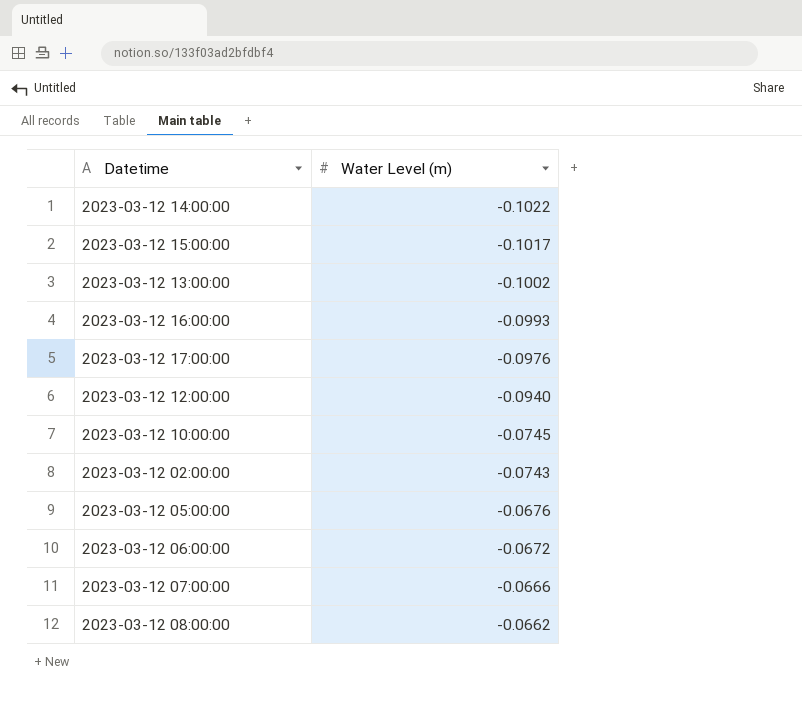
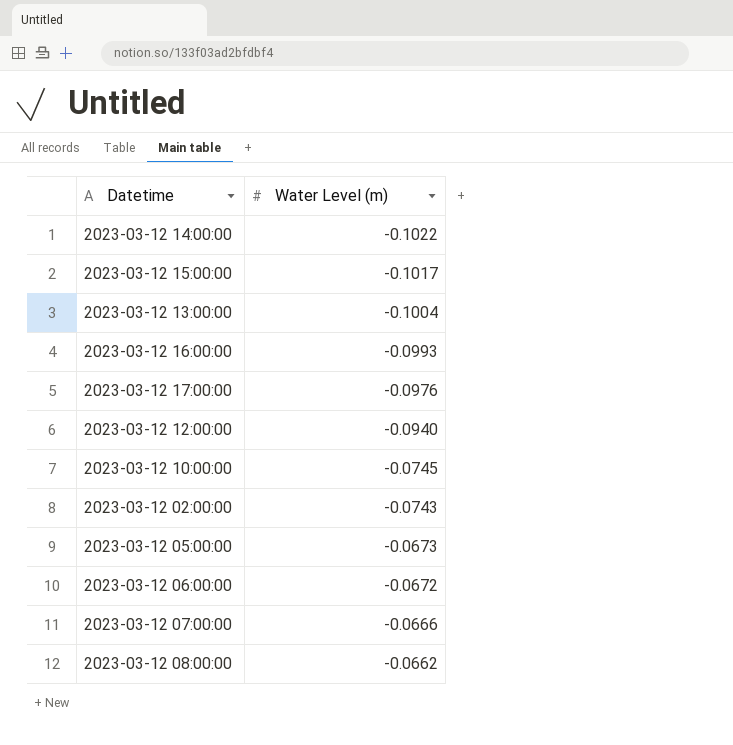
2023-03-12 13:00:00 | Water Level (m): -0.1002 -> -0.1004
2023-03-12 05:00:00 | Water Level (m): -0.0676 -> -0.0673

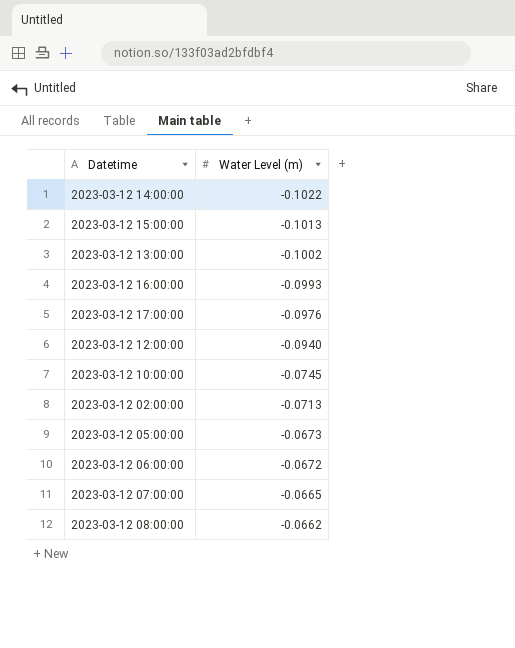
2023-03-12 15:00:00 | Water Level (m): -0.1017 -> -0.1013
2023-03-12 13:00:00 | Water Level (m): -0.1004 -> -0.1002
2023-03-12 02:00:00 | Water Level (m): -0.0743 -> -0.0713
2023-03-12 07:00:00 | Water Level (m): -0.0666 -> -0.0665

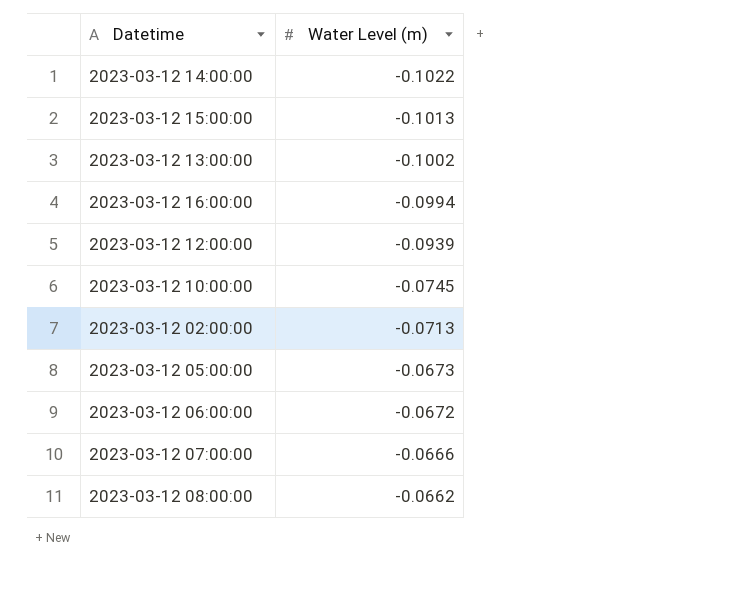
row 2023-03-12 17:00:00: -0.0976 -> none
2023-03-12 16:00:00 | Water Level (m): -0.0993 -> -0.0994
2023-03-12 12:00:00 | Water Level (m): -0.0940 -> -0.0939
2023-03-12 07:00:00 | Water Level (m): -0.0665 -> -0.0666

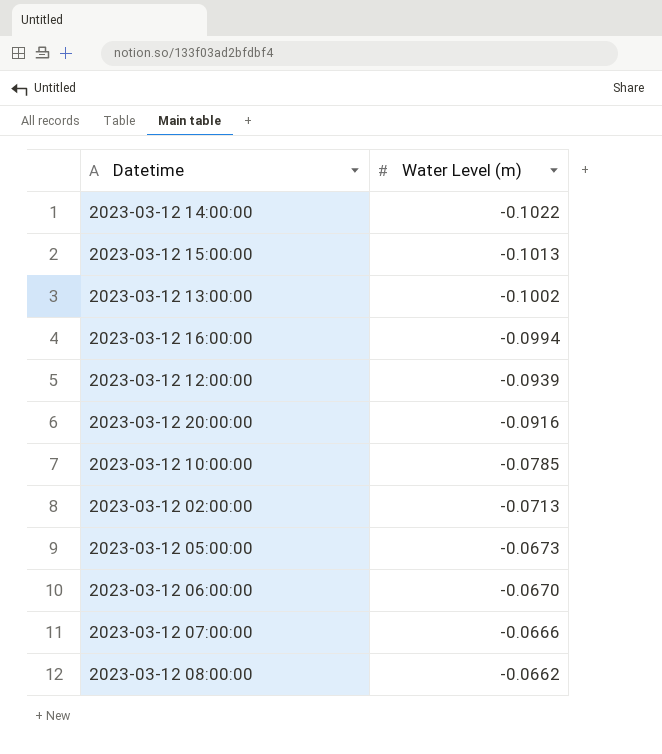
row 2023-03-12 20:00:00: none -> -0.0916
2023-03-12 10:00:00 | Water Level (m): -0.0745 -> -0.0785
2023-03-12 06:00:00 | Water Level (m): -0.0672 -> -0.0670

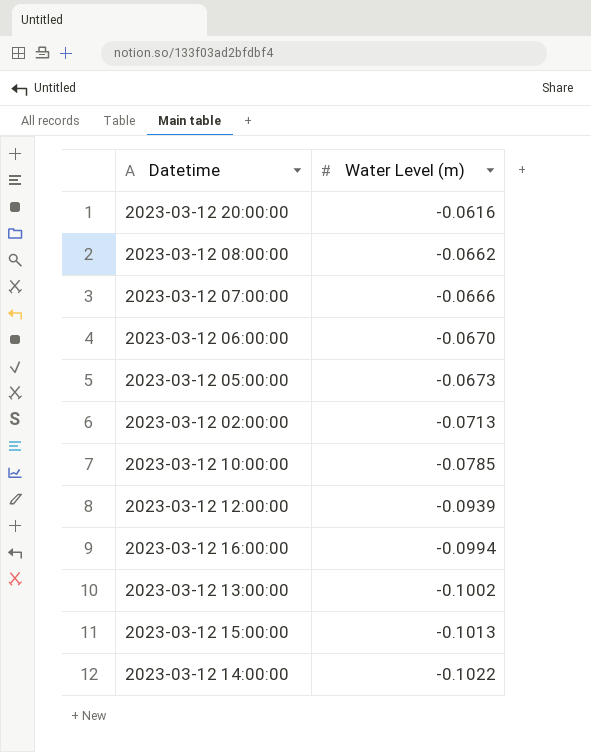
row order: Water Level (m) ascending -> Water Level (m) descending
2023-03-12 20:00:00 | Water Level (m): -0.0916 -> -0.0616

